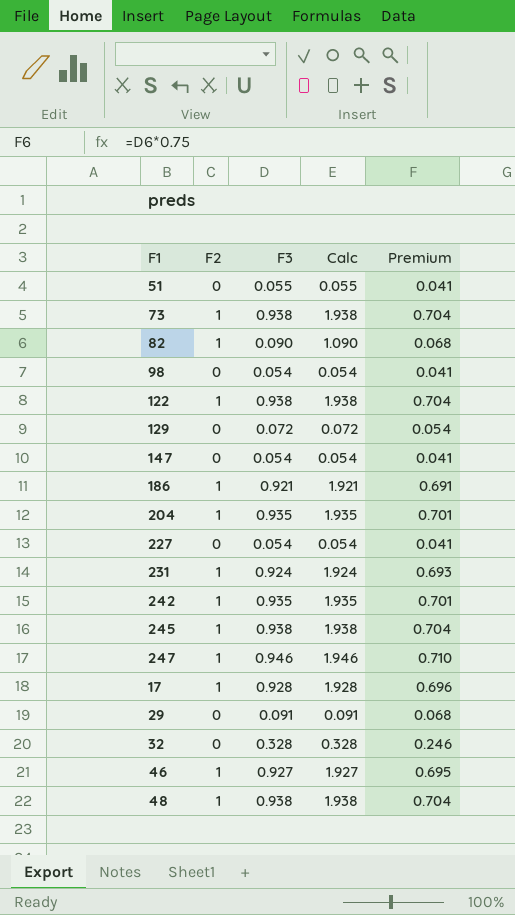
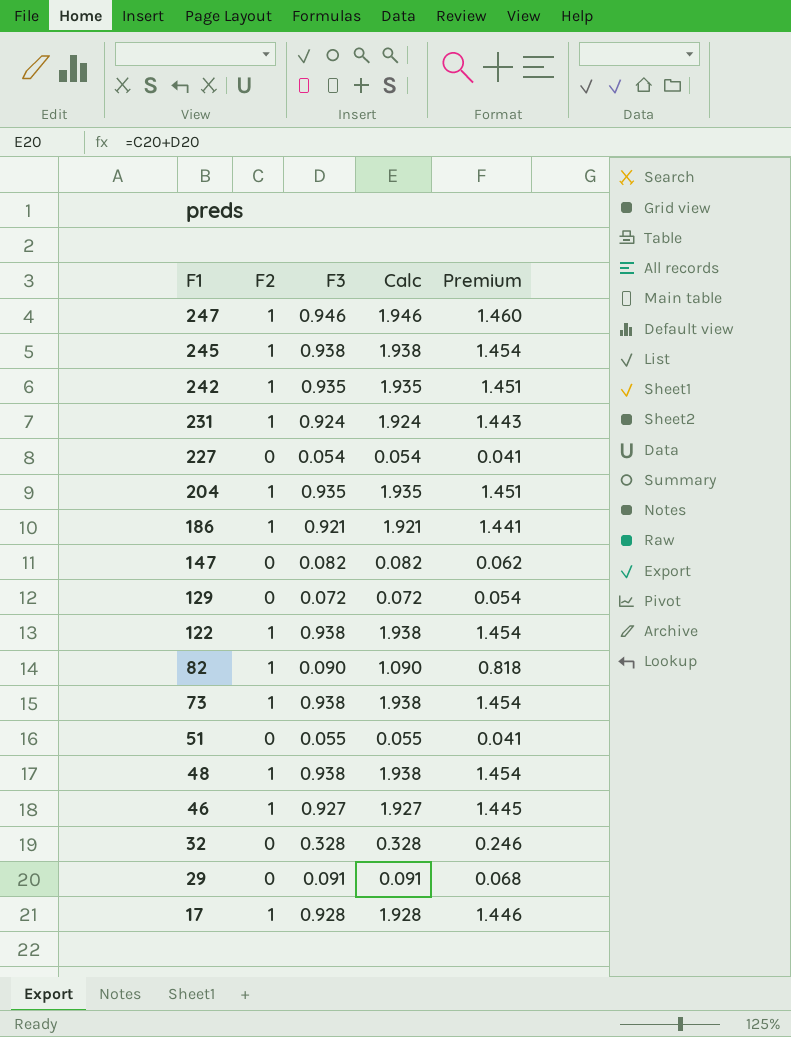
row order: none -> F1 descending
column Premium | formula: [F3] * 0.75 -> [Calc] * 0.75
row 98: 0 | 0.054 | 0.054 | 0.041 -> none
147 | F3: 0.054 -> 0.082
147 | Calc: 0.054 -> 0.082

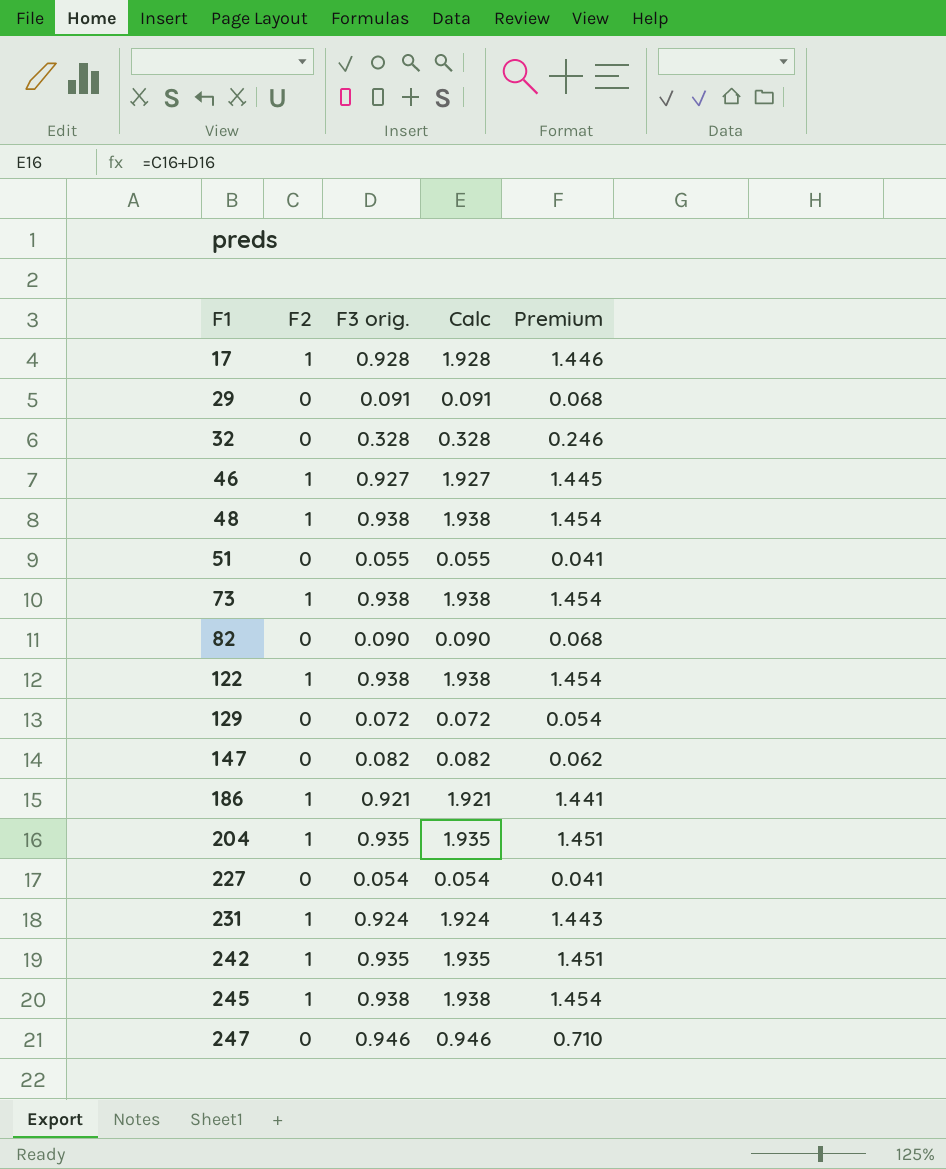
row order: F1 descending -> F1 ascending
column name: F3 -> F3 orig.
82 | F2: 1 -> 0
82 | Calc: 1.090 -> 0.090
82 | Premium: 0.818 -> 0.068
247 | F2: 1 -> 0
247 | Calc: 1.946 -> 0.946
247 | Premium: 1.460 -> 0.710

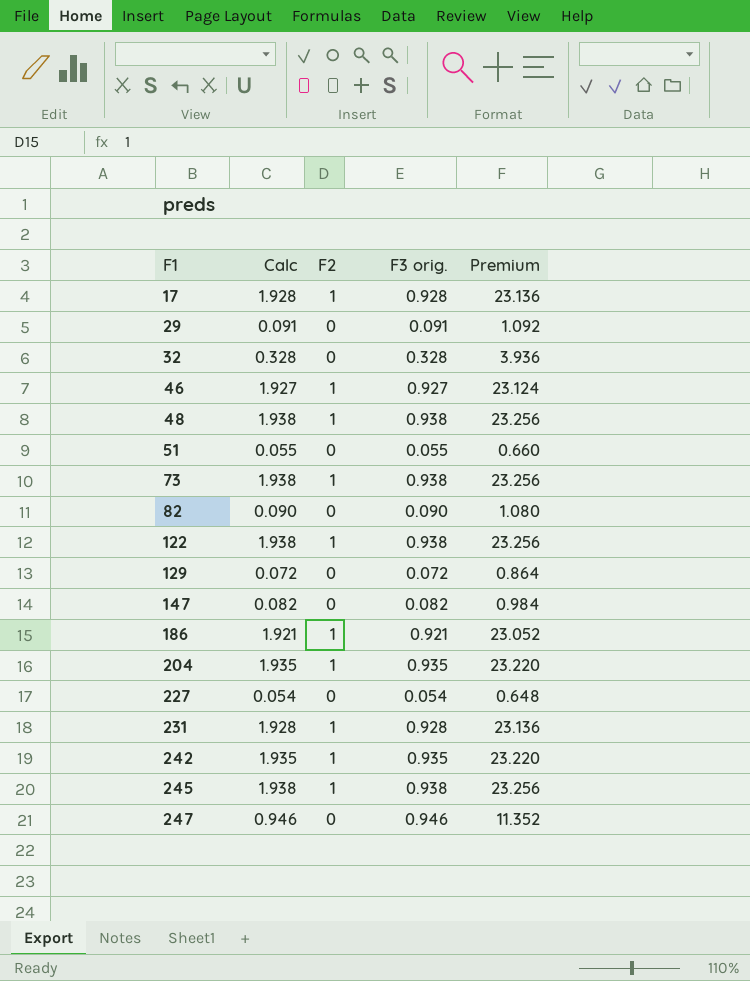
column Calc | position: 4 -> 2
column Premium | formula: [Calc] * 0.75 -> [Calc] * 12
231 | Calc: 1.924 -> 1.928
231 | F3 orig.: 0.924 -> 0.928

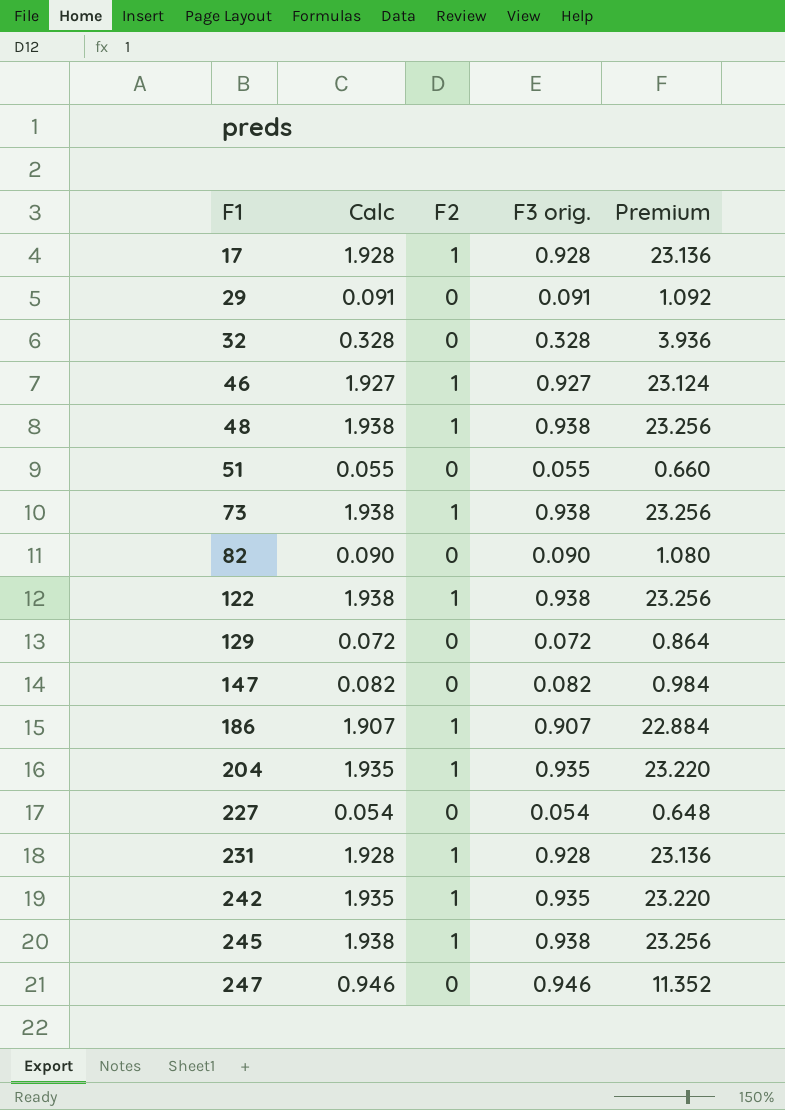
186 | Calc: 1.921 -> 1.907
186 | F3 orig.: 0.921 -> 0.907
186 | Premium: 23.052 -> 22.884

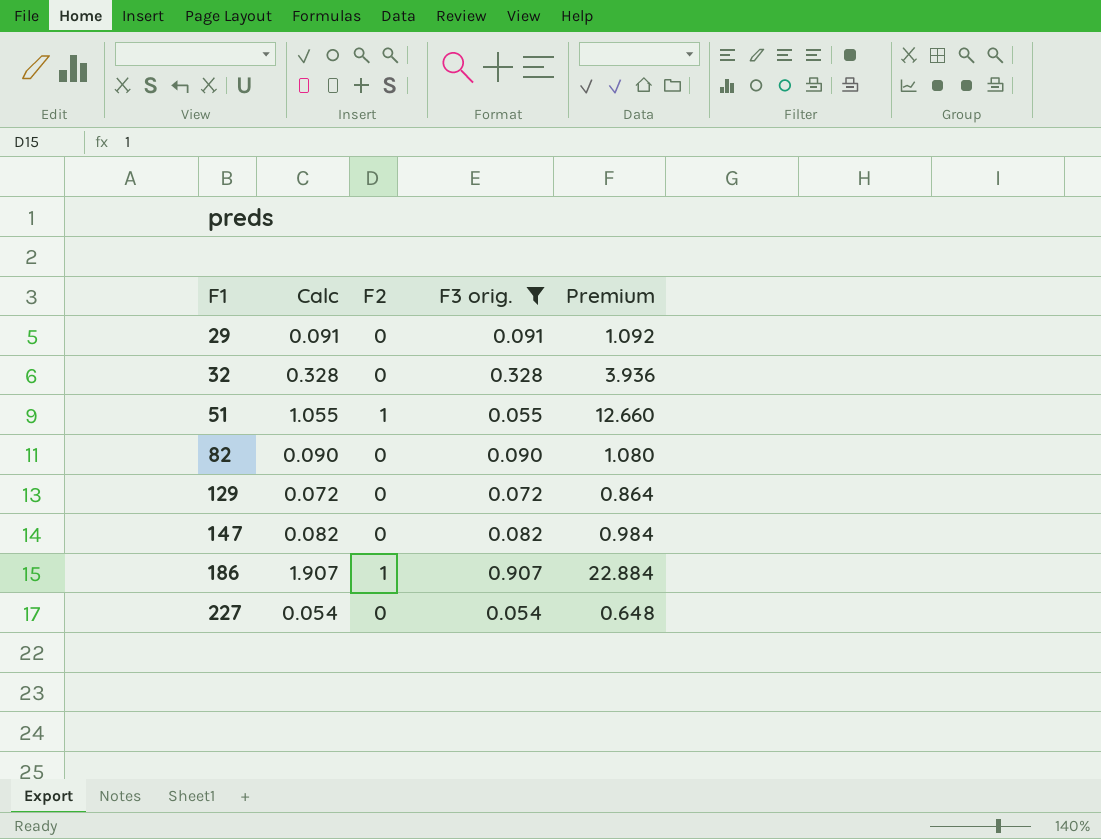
filter: none -> F3 orig. <= 0.907
51 | Calc: 0.055 -> 1.055
51 | F2: 0 -> 1
51 | Premium: 0.660 -> 12.660

